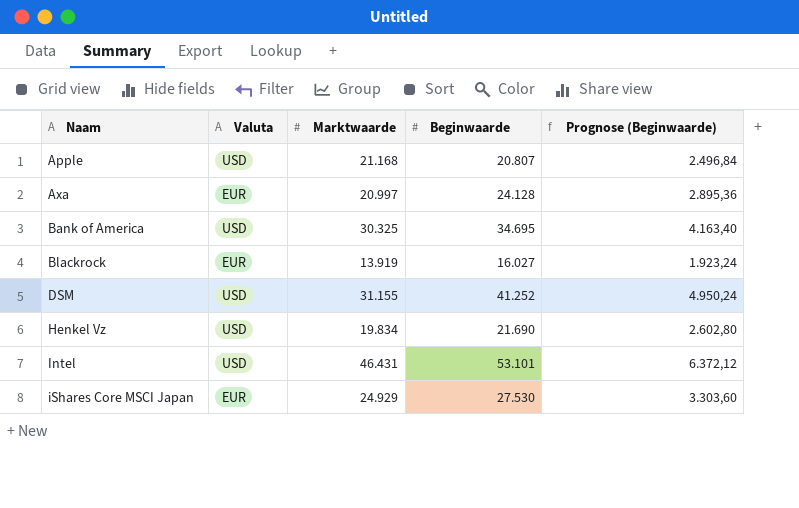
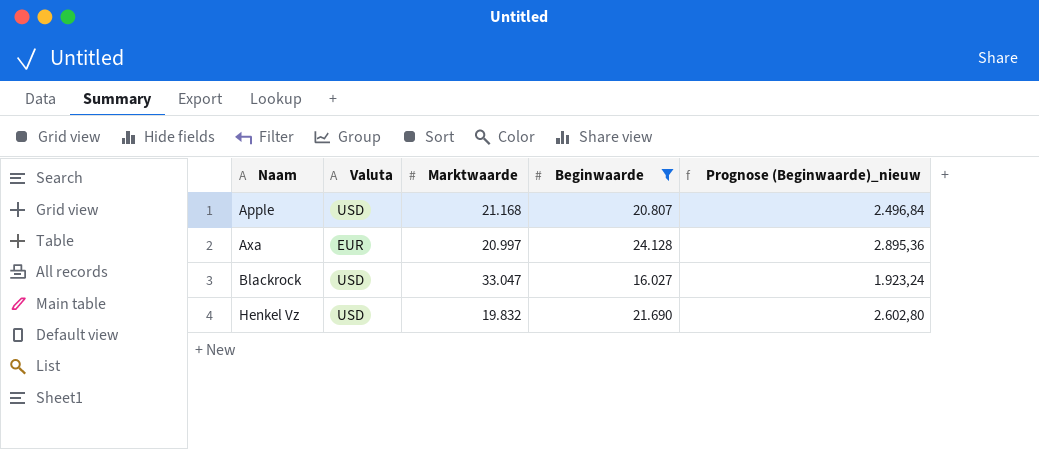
filter: none -> Beginwaarde <= 24.128
column name: Prognose (Beginwaarde) -> Prognose (Beginwaarde)_nieuw
Blackrock | Valuta: EUR -> USD
Blackrock | Marktwaarde: 13.919 -> 33.047
Henkel Vz | Marktwaarde: 19.834 -> 19.832

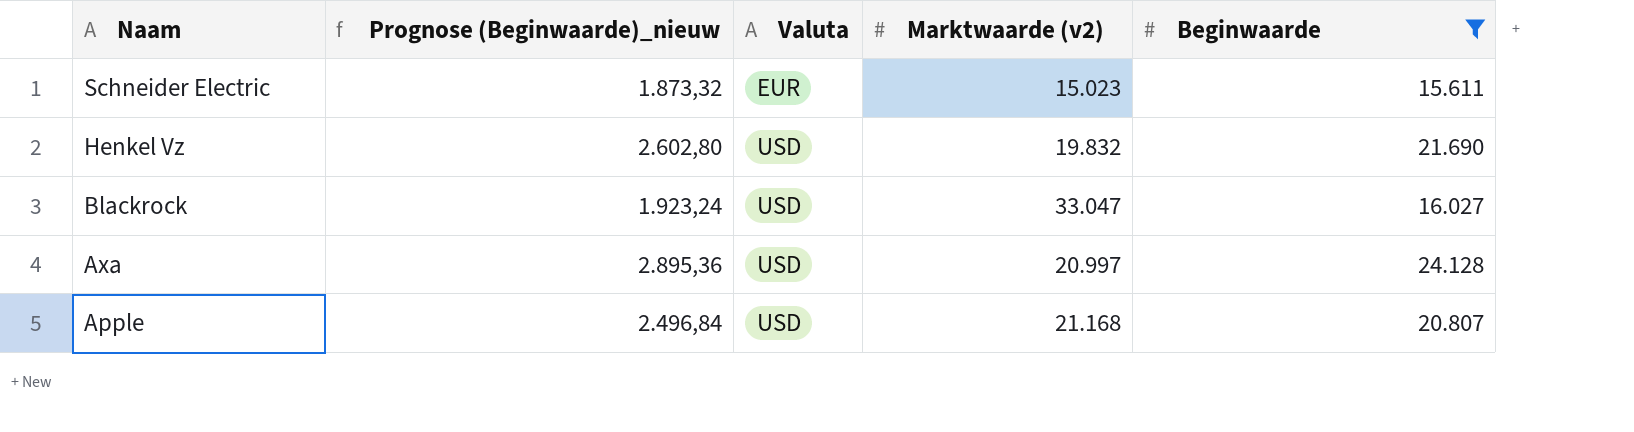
row order: Naam ascending -> Naam descending
column Prognose (Beginwaarde)_nieuw | position: 5 -> 2
column name: Marktwaarde -> Marktwaarde (v2)
row Schneider Electric: none -> 1.873,32 | EUR | 15.023 | 15.611
Axa | Valuta: EUR -> USD

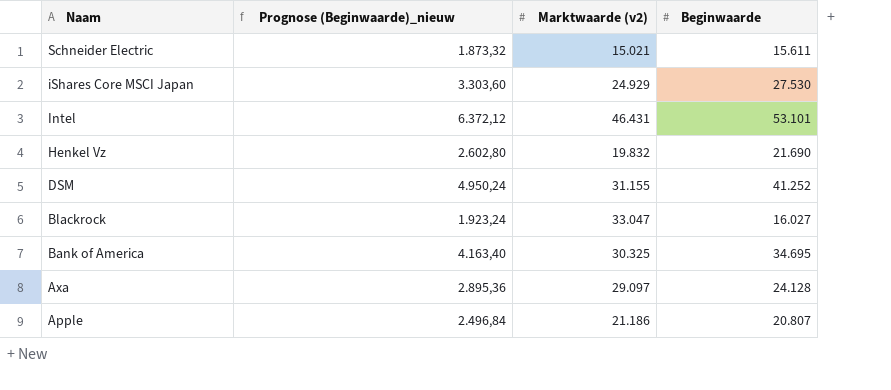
filter: Beginwaarde <= 24.128 -> none
column Valuta | position: 3 -> none
Schneider Electric | Marktwaarde (v2): 15.023 -> 15.021
Axa | Marktwaarde (v2): 20.997 -> 29.097
Apple | Marktwaarde (v2): 21.168 -> 21.186

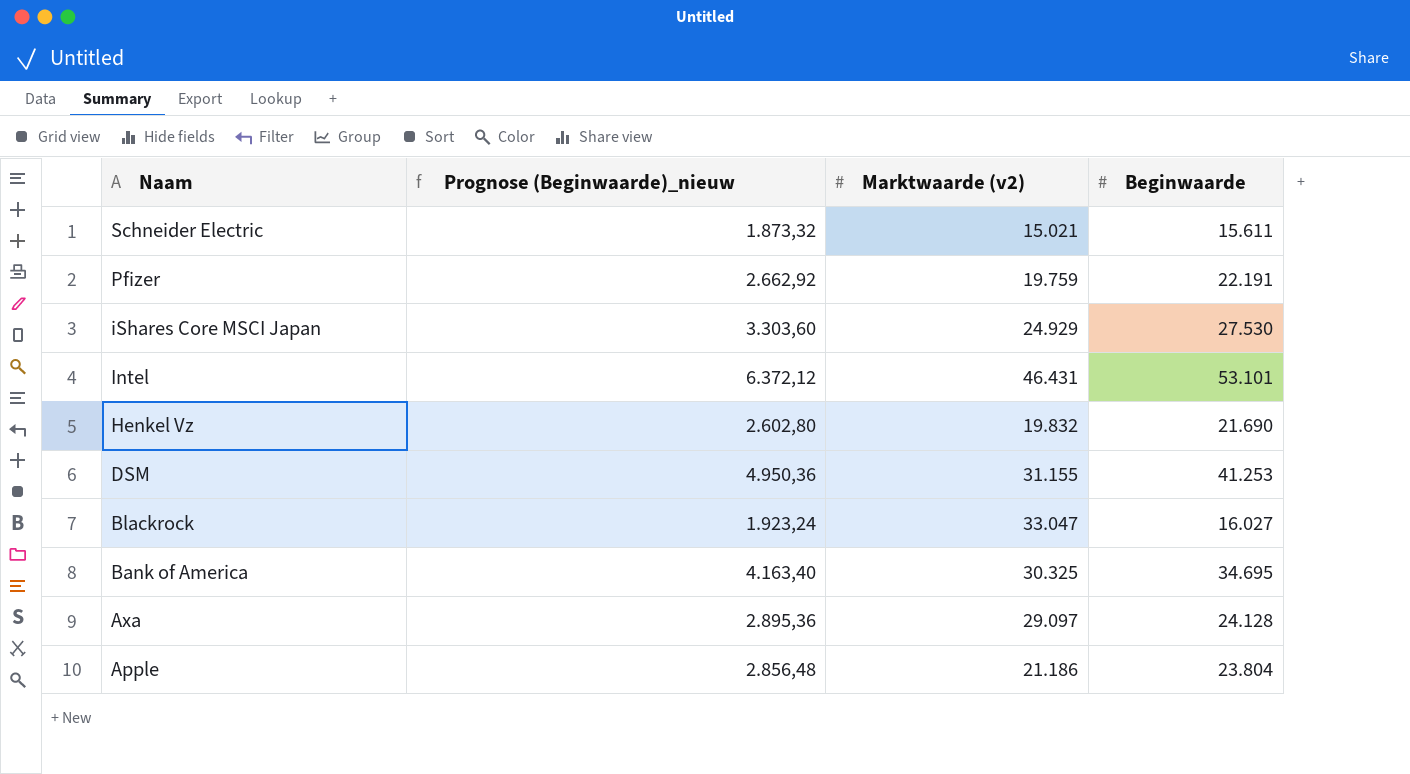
row Pfizer: none -> 2.662,92 | 19.759 | 22.191
DSM | Prognose (Beginwaarde)_nieuw: 4.950,24 -> 4.950,36
DSM | Beginwaarde: 41.252 -> 41.253
Apple | Prognose (Beginwaarde)_nieuw: 2.496,84 -> 2.856,48
Apple | Beginwaarde: 20.807 -> 23.804

